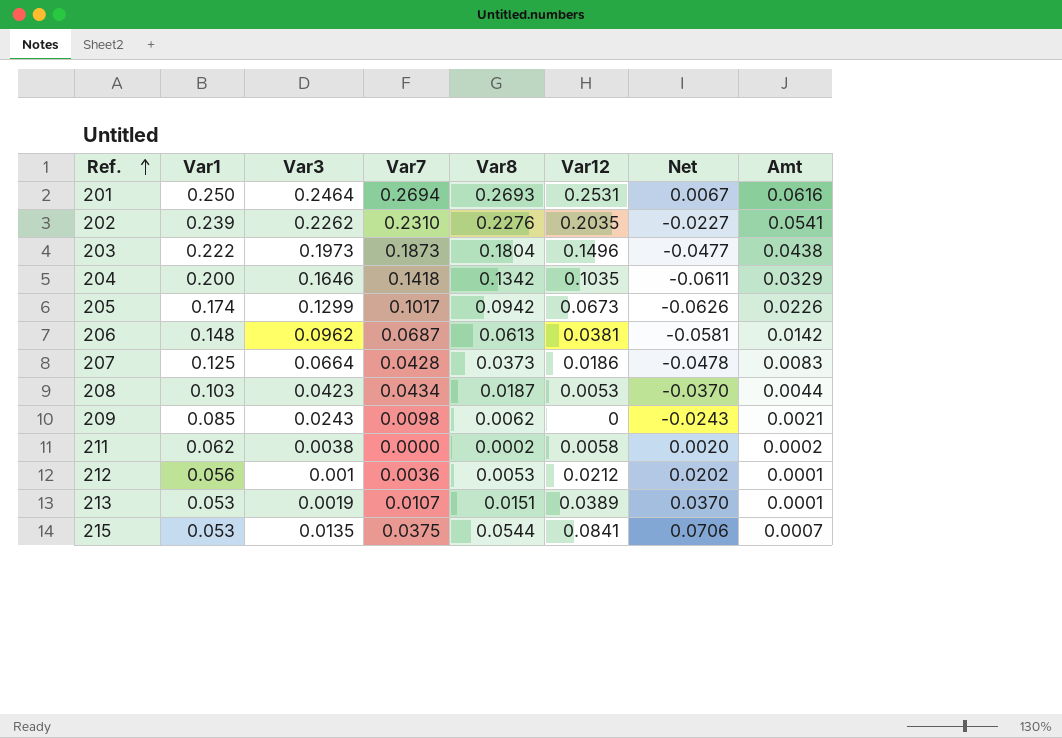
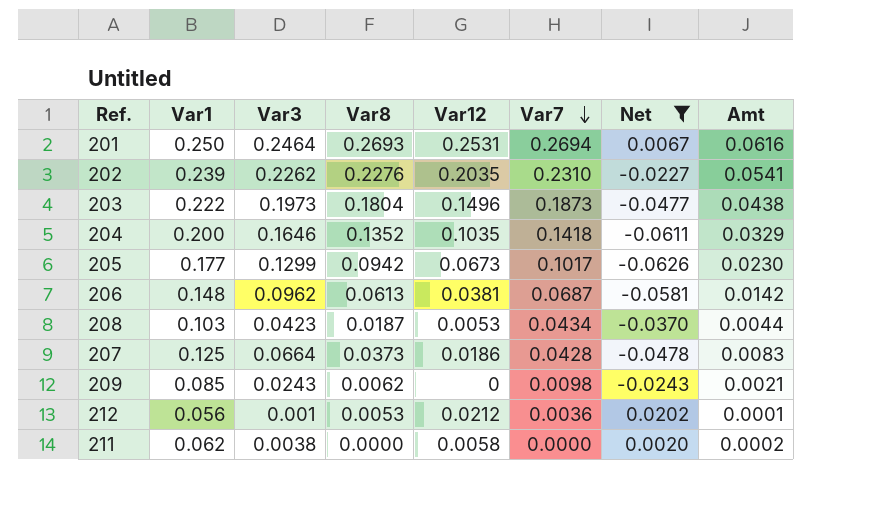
filter: none -> Net <= 0.0202
row order: Ref. ascending -> Var7 descending
column Var7 | position: 4 -> 6
204 | Var8: 0.1342 -> 0.1352
205 | Var1: 0.174 -> 0.177
205 | Amt: 0.0226 -> 0.0230
211 | Var8: 0.0002 -> 0.0000

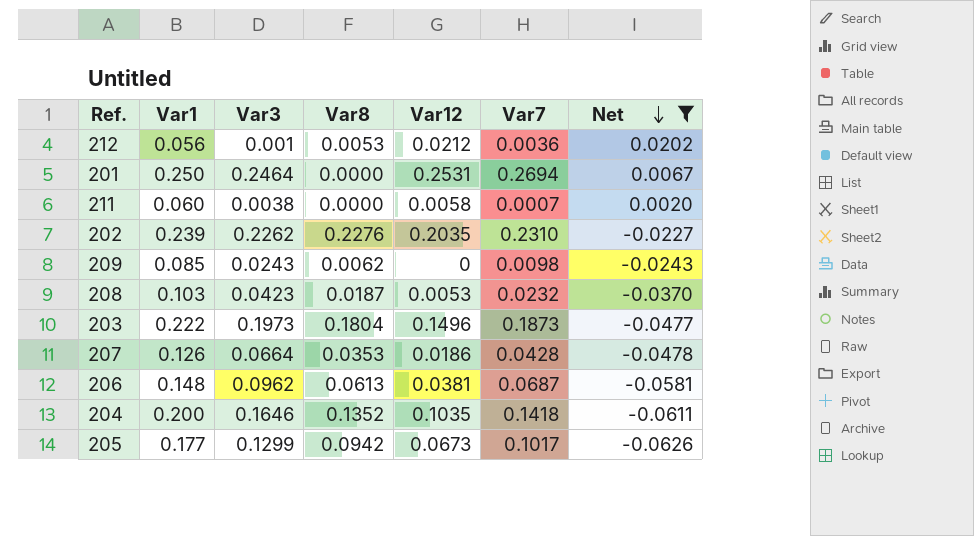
row order: Var7 descending -> Net descending
column Amt | formula: [Var1] * [Var3] -> none
201 | Var8: 0.2693 -> 0.0000
211 | Var1: 0.062 -> 0.060
211 | Var7: 0.0000 -> 0.0007
208 | Var7: 0.0434 -> 0.0232
207 | Var1: 0.125 -> 0.126
207 | Var8: 0.0373 -> 0.0353

